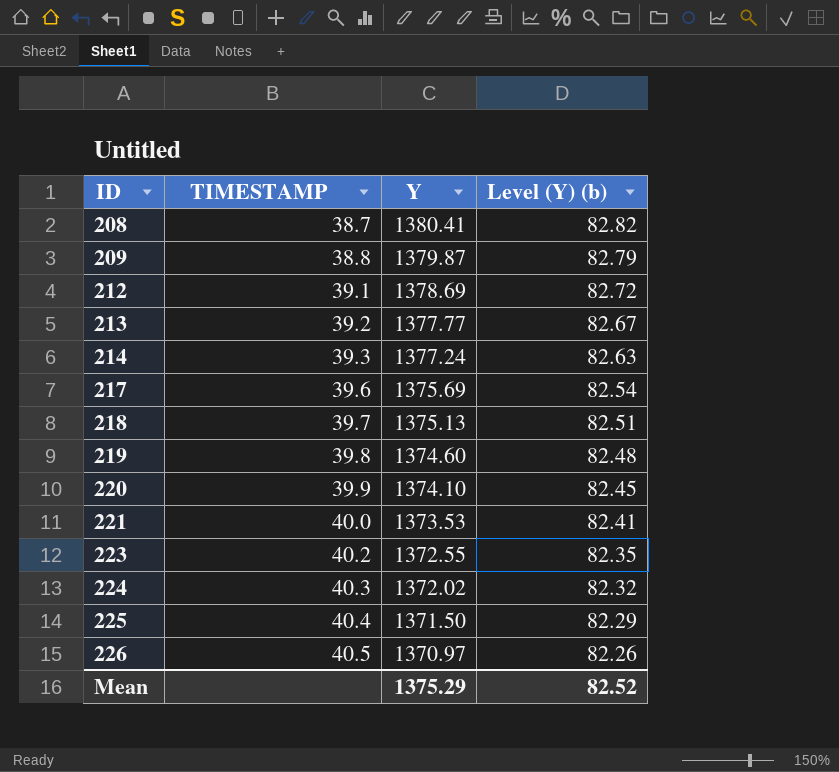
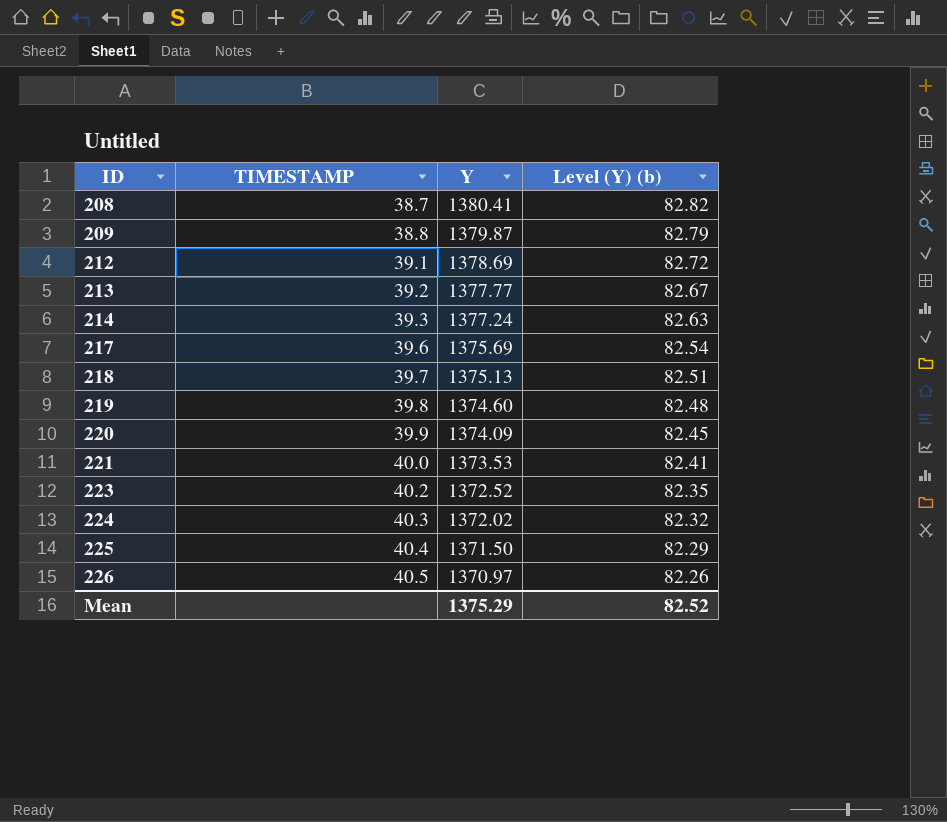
220 | Y: 1374.10 -> 1374.09
223 | Y: 1372.55 -> 1372.52

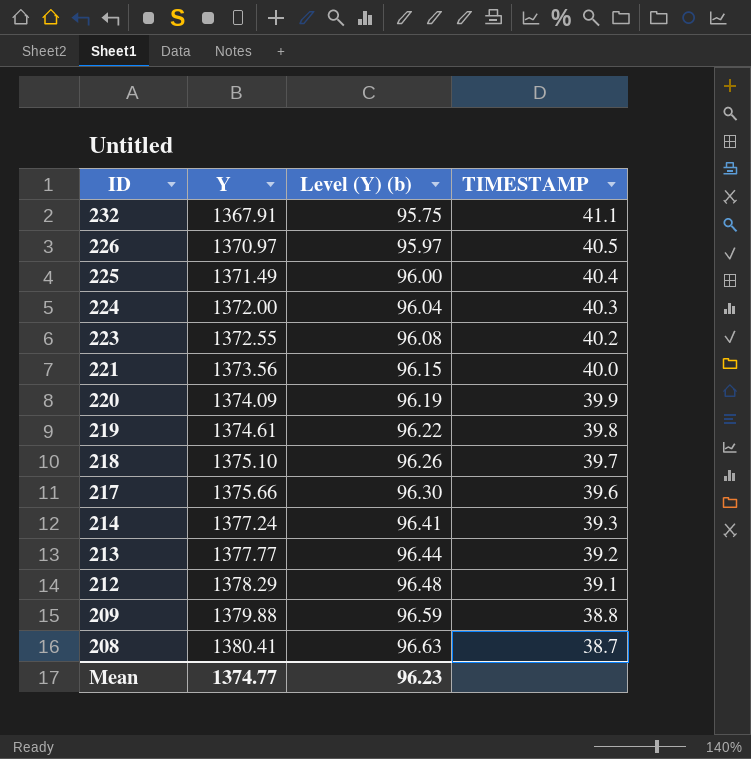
row order: ID ascending -> ID descending
column Level (Y) (b) | formula: [Y] * 0.06 -> [Y] * 0.07
column TIMESTAMP | position: 2 -> 4
row 232: none -> 1367.91 | 95.75 | 41.1
225 | Y: 1371.50 -> 1371.49
224 | Y: 1372.02 -> 1372.00
223 | Y: 1372.52 -> 1372.55
221 | Y: 1373.53 -> 1373.56
219 | Y: 1374.60 -> 1374.61
218 | Y: 1375.13 -> 1375.10
217 | Y: 1375.69 -> 1375.66
212 | Y: 1378.69 -> 1378.29
209 | Y: 1379.87 -> 1379.88
Mean | Y: 1375.29 -> 1374.77
Mean | Level (Y) (b): 82.52 -> 96.23

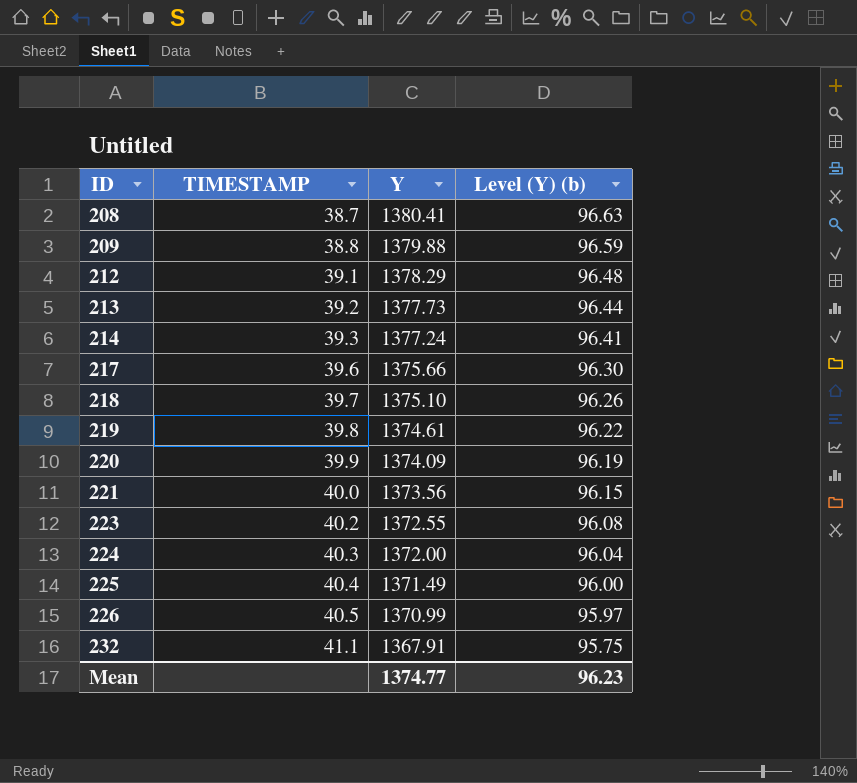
row order: ID descending -> ID ascending
column TIMESTAMP | position: 4 -> 2
213 | Y: 1377.77 -> 1377.73
226 | Y: 1370.97 -> 1370.99

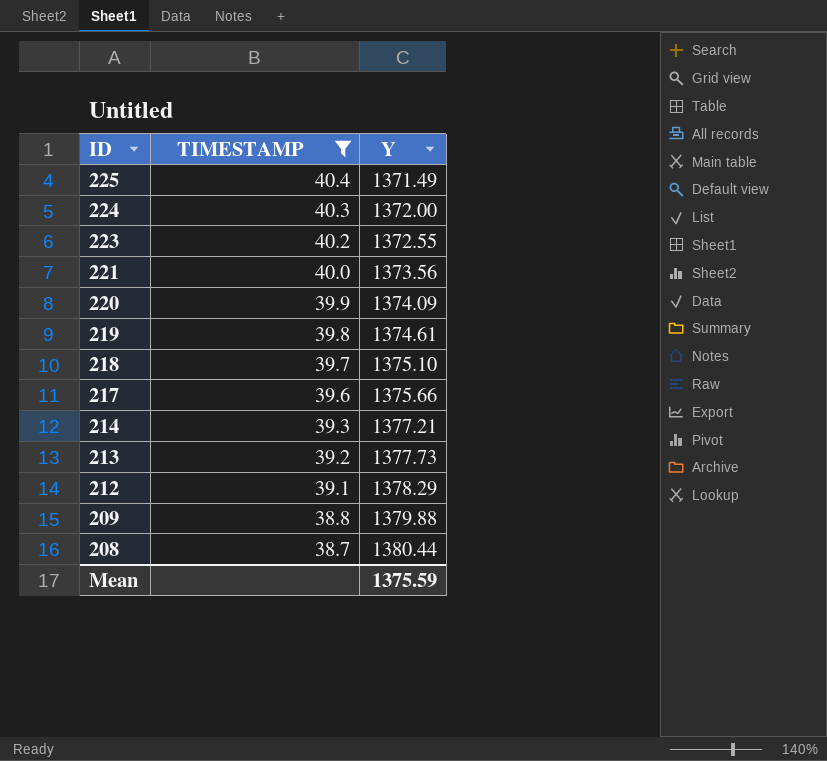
filter: none -> TIMESTAMP <= 40.4
row order: ID ascending -> ID descending
column Level (Y) (b) | formula: [Y] * 0.07 -> none
214 | Y: 1377.24 -> 1377.21
208 | Y: 1380.41 -> 1380.44
Mean | Y: 1374.77 -> 1375.59

